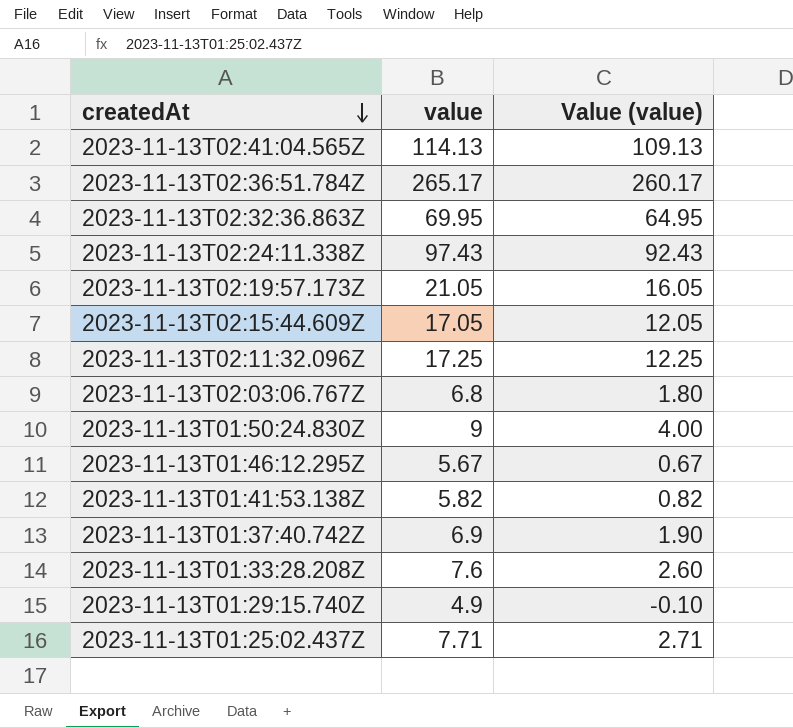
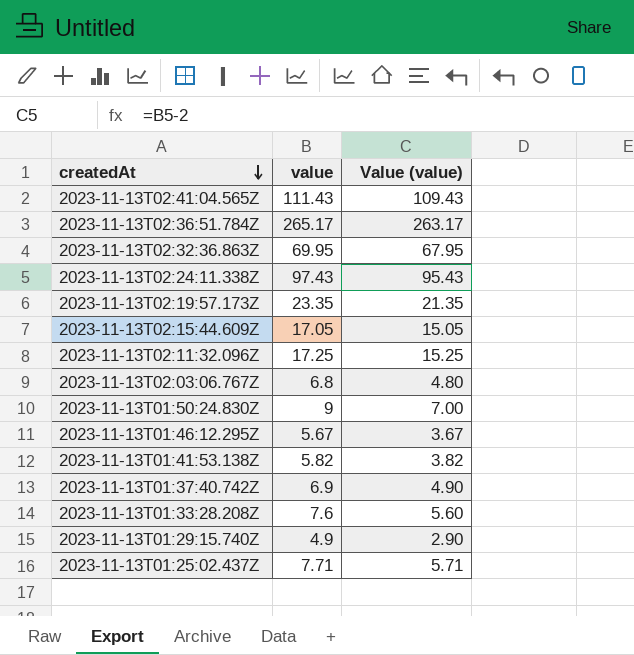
column Value (value) | formula: [value] - 5 -> [value] - 2
2023-11-13T02:41:04.565Z | value: 114.13 -> 111.43
2023-11-13T02:19:57.173Z | value: 21.05 -> 23.35

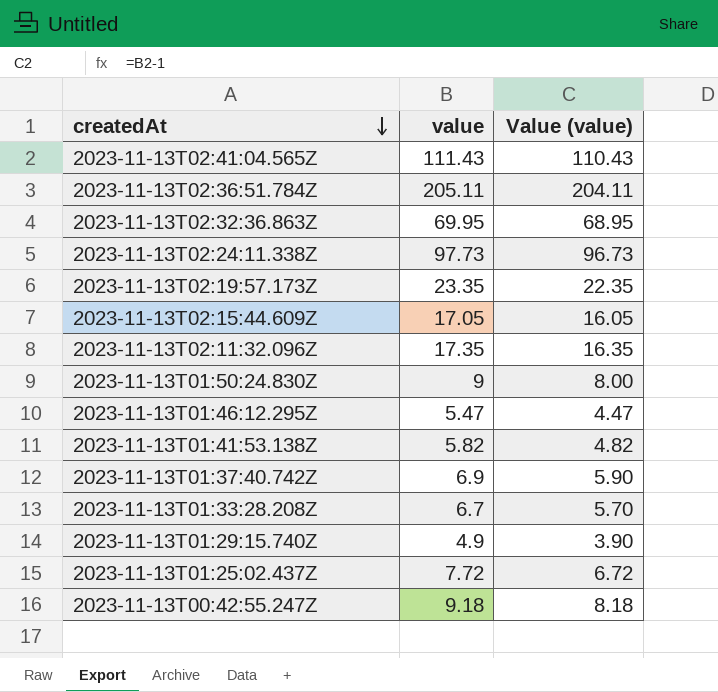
column Value (value) | formula: [value] - 2 -> [value] - 1
row 2023-11-13T02:03:06.767Z: 6.8 | 4.80 -> none
2023-11-13T02:36:51.784Z | value: 265.17 -> 205.11
2023-11-13T02:24:11.338Z | value: 97.43 -> 97.73
2023-11-13T02:11:32.096Z | value: 17.25 -> 17.35
2023-11-13T01:46:12.295Z | value: 5.67 -> 5.47
2023-11-13T01:33:28.208Z | value: 7.6 -> 6.7
2023-11-13T01:25:02.437Z | value: 7.71 -> 7.72
row 2023-11-13T00:42:55.247Z: none -> 9.18 | 8.18

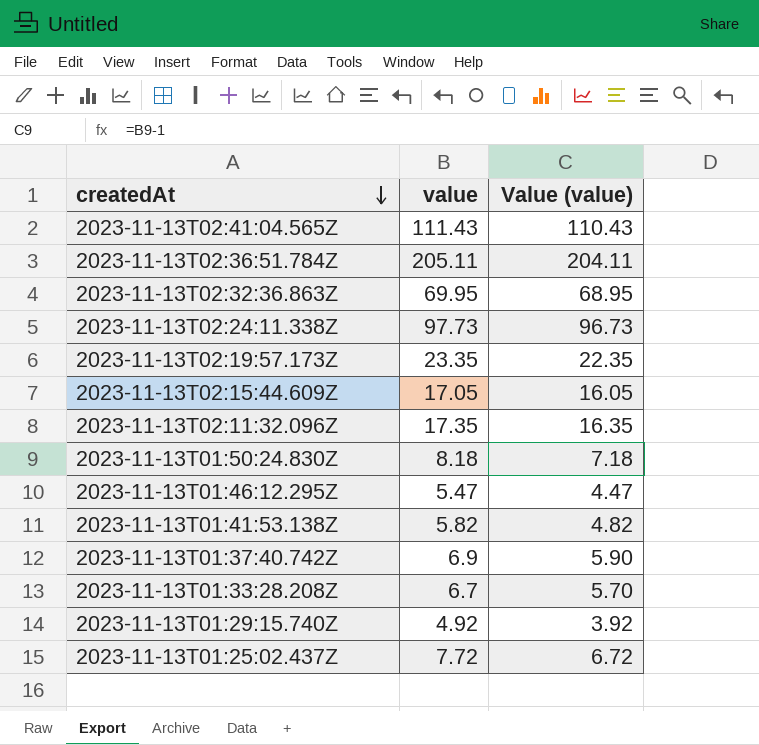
row 2023-11-13T00:42:55.247Z: 9.18 | 8.18 -> none
2023-11-13T01:50:24.830Z | value: 9 -> 8.18
2023-11-13T01:50:24.830Z | Value (value): 8.00 -> 7.18
2023-11-13T01:29:15.740Z | value: 4.9 -> 4.92
2023-11-13T01:29:15.740Z | Value (value): 3.90 -> 3.92

